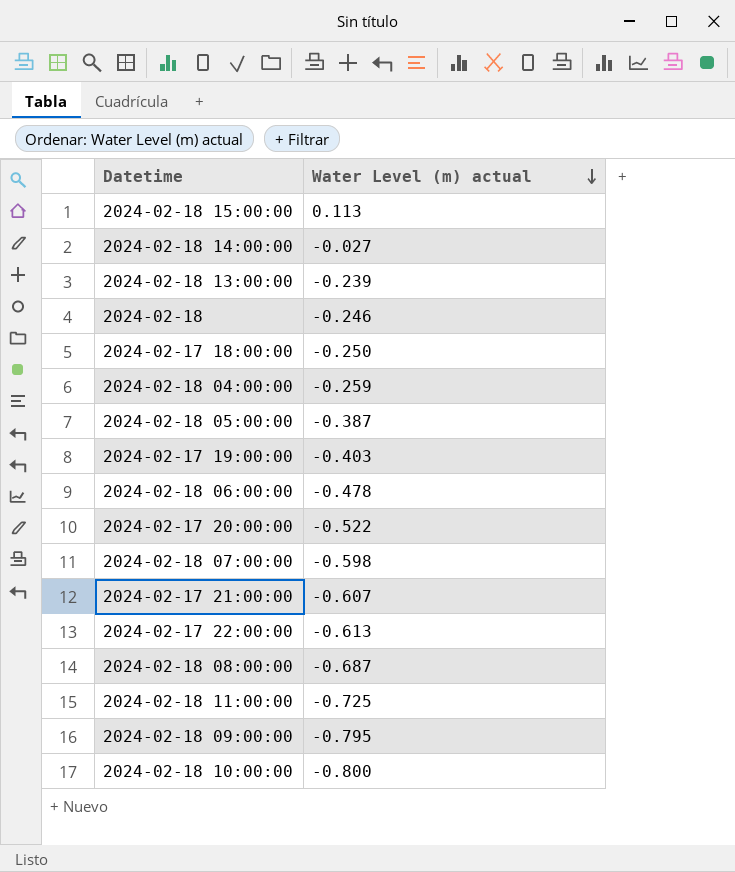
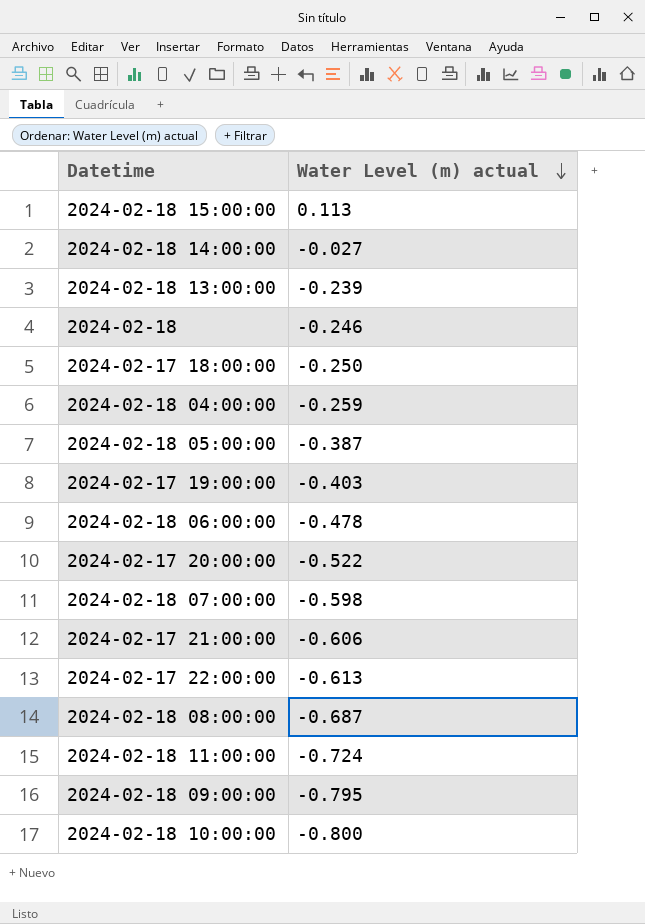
2024-02-17 21:00:00 | Water Level (m) actual: -0.607 -> -0.606
2024-02-18 11:00:00 | Water Level (m) actual: -0.725 -> -0.724

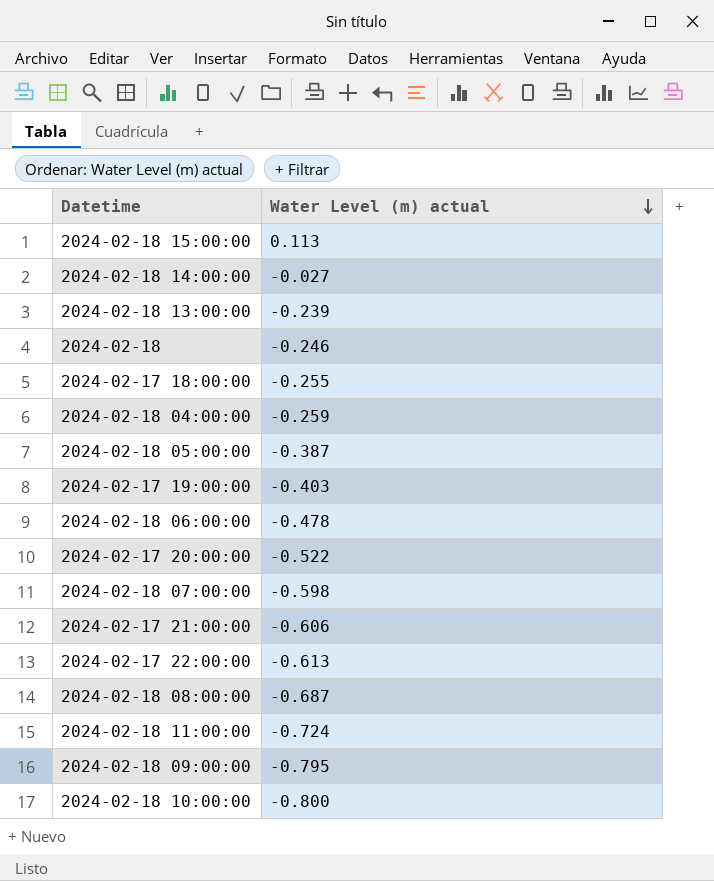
2024-02-17 18:00:00 | Water Level (m) actual: -0.250 -> -0.255

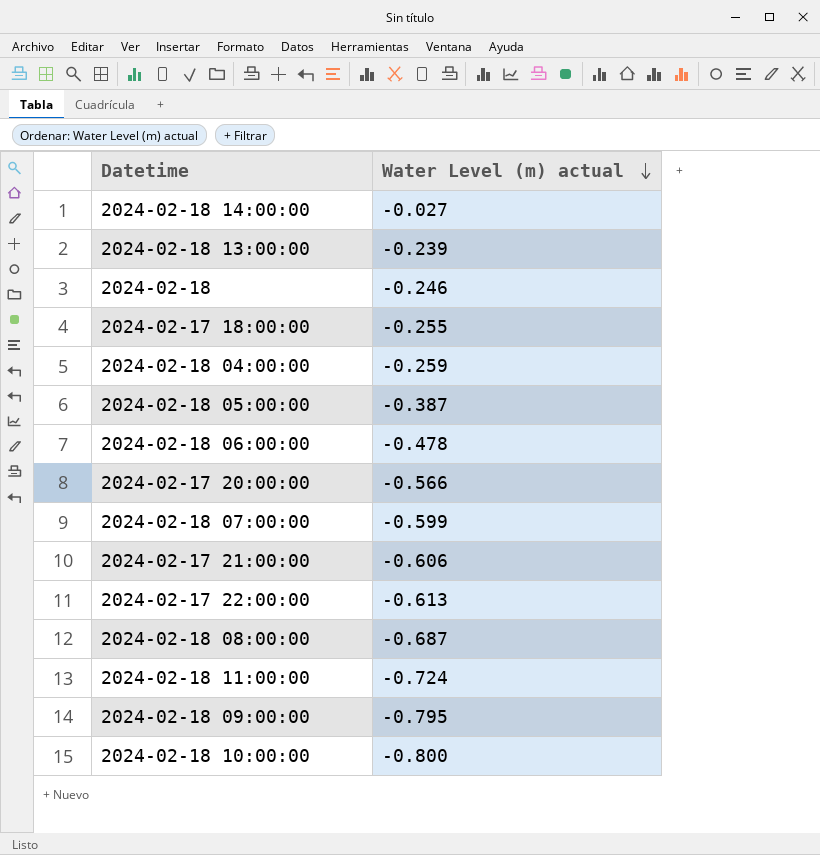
row 2024-02-18 15:00:00: 0.113 -> none
row 2024-02-17 19:00:00: -0.403 -> none
2024-02-17 20:00:00 | Water Level (m) actual: -0.522 -> -0.566
2024-02-18 07:00:00 | Water Level (m) actual: -0.598 -> -0.599

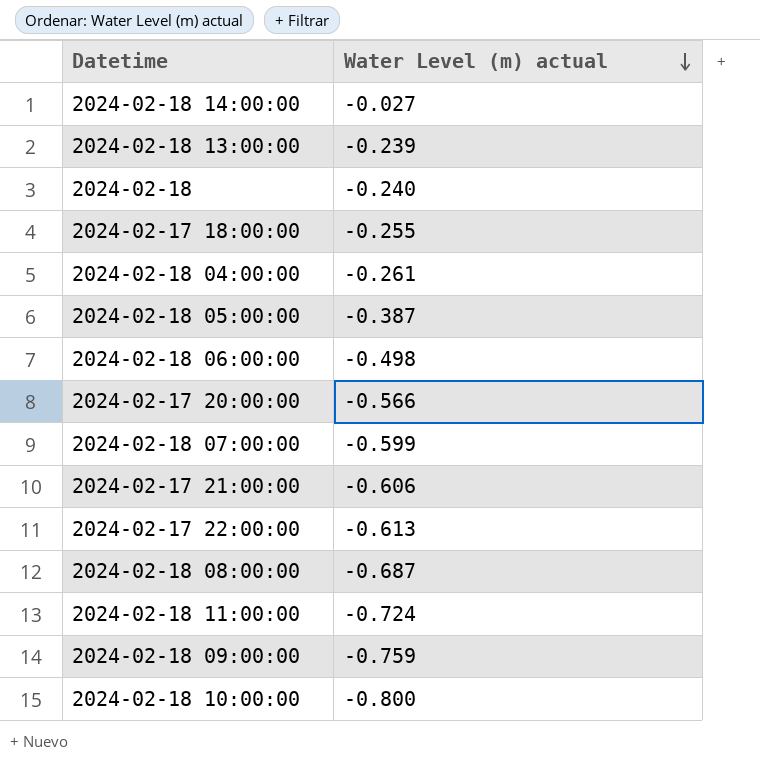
2024-02-18 | Water Level (m) actual: -0.246 -> -0.240
2024-02-18 04:00:00 | Water Level (m) actual: -0.259 -> -0.261
2024-02-18 06:00:00 | Water Level (m) actual: -0.478 -> -0.498
2024-02-18 09:00:00 | Water Level (m) actual: -0.795 -> -0.759

